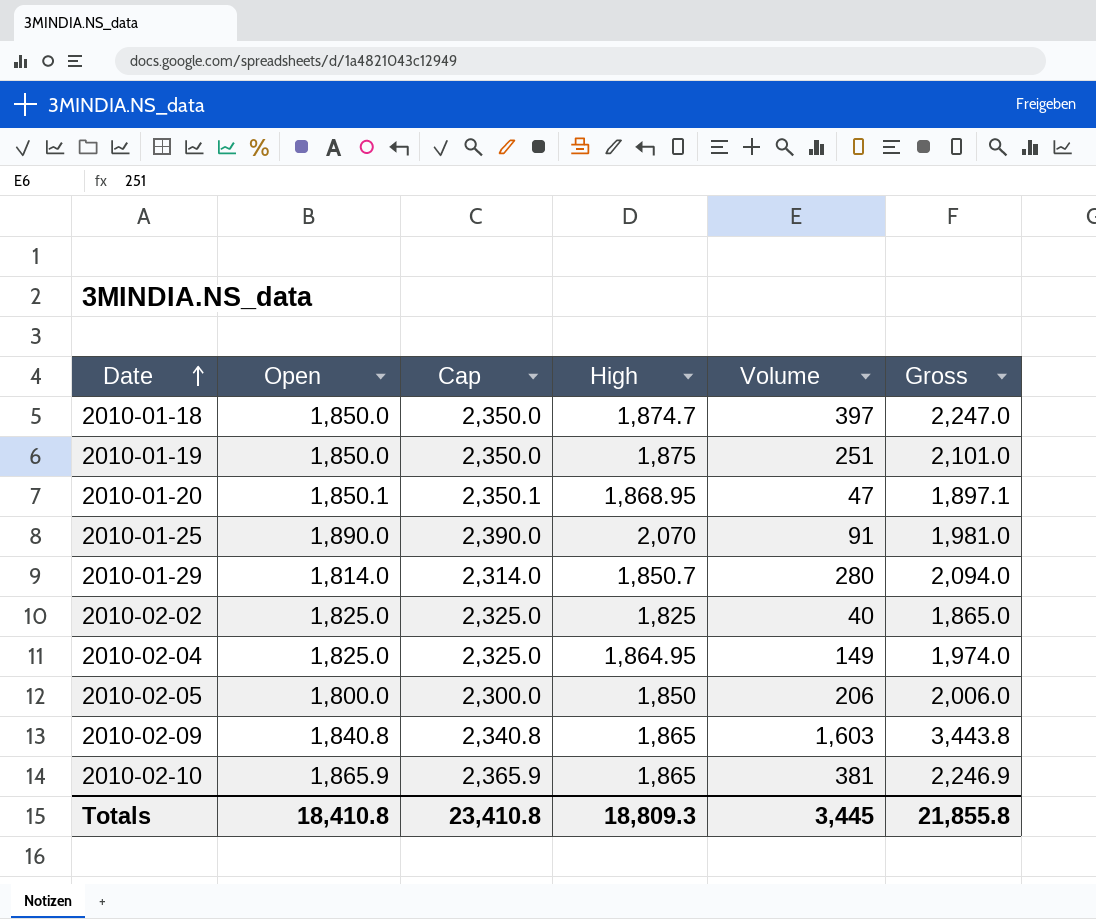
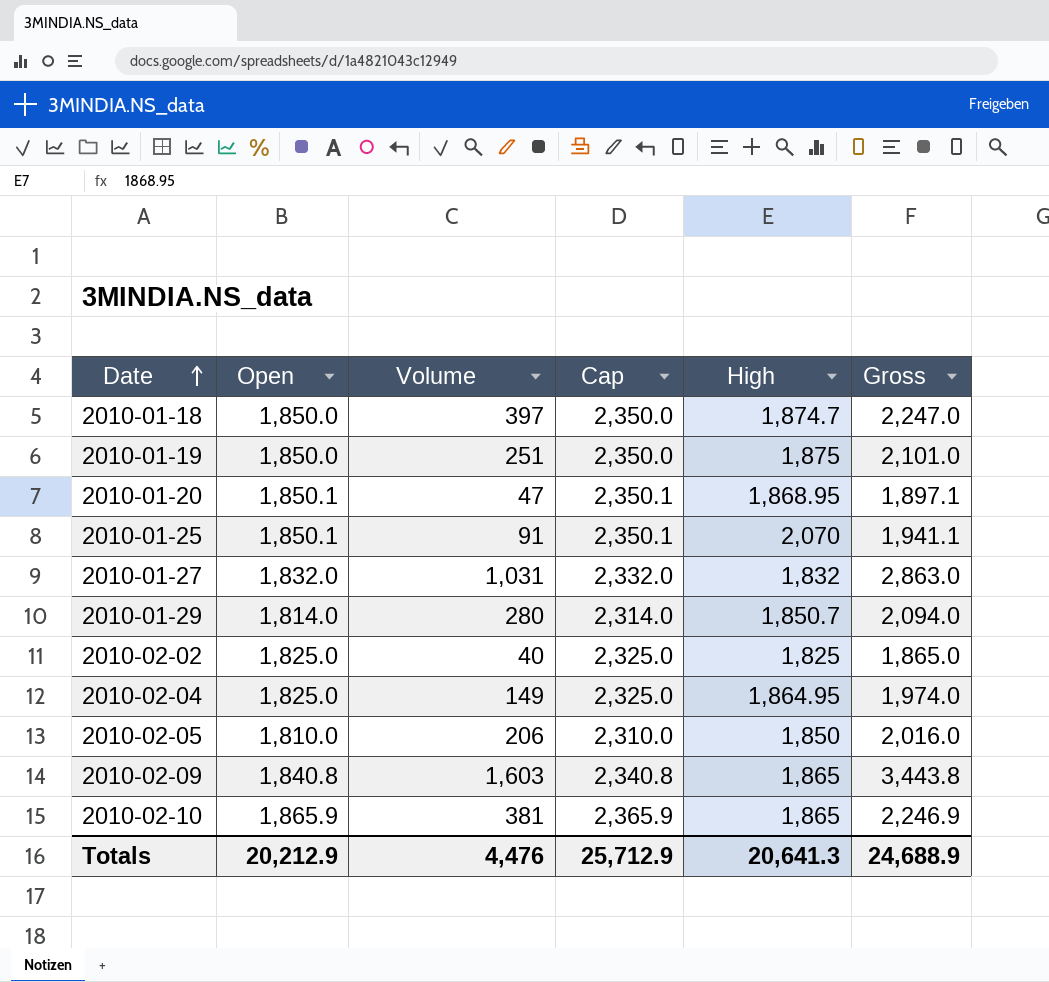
column Volume | position: 5 -> 3
2010-01-25 | Open: 1,890.0 -> 1,850.1
2010-01-25 | Cap: 2,390.0 -> 2,350.1
2010-01-25 | Gross: 1,981.0 -> 1,941.1
row 2010-01-27: none -> 1,832.0 | 1,031 | 2,332.0 | 1,832 | 2,863.0
2010-02-05 | Open: 1,800.0 -> 1,810.0
2010-02-05 | Cap: 2,300.0 -> 2,310.0
2010-02-05 | Gross: 2,006.0 -> 2,016.0
Totals | Open: 18,410.8 -> 20,212.9
Totals | Volume: 3,445 -> 4,476
Totals | Cap: 23,410.8 -> 25,712.9
Totals | High: 18,809.3 -> 20,641.3
Totals | Gross: 21,855.8 -> 24,688.9

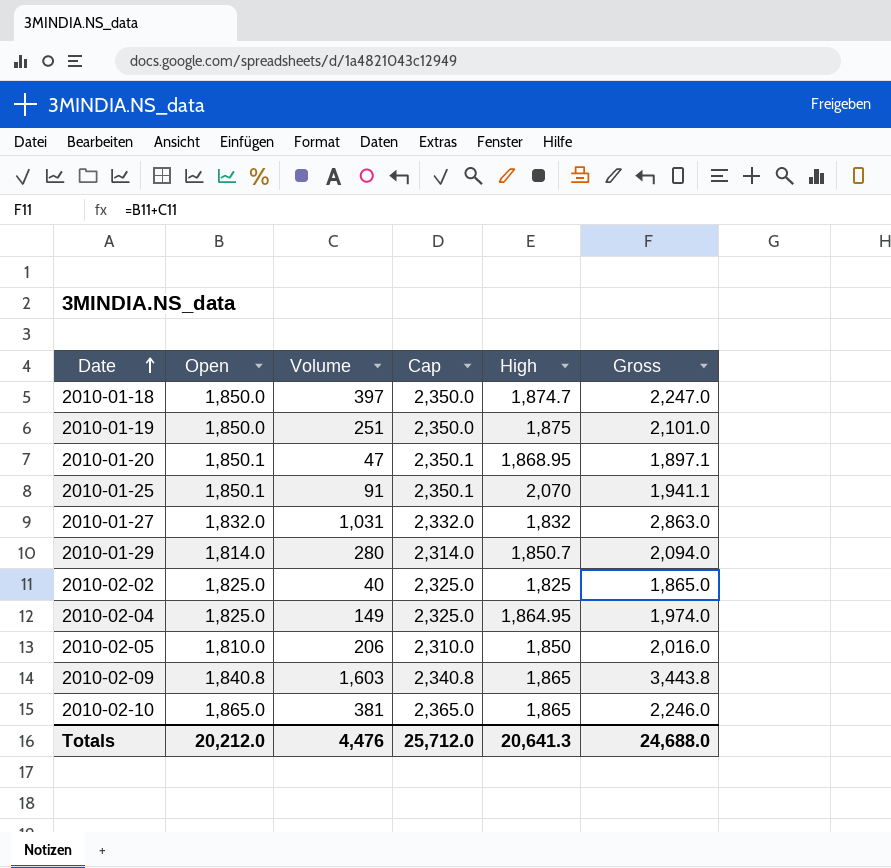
2010-02-10 | Open: 1,865.9 -> 1,865.0
2010-02-10 | Cap: 2,365.9 -> 2,365.0
2010-02-10 | Gross: 2,246.9 -> 2,246.0
Totals | Open: 20,212.9 -> 20,212.0
Totals | Cap: 25,712.9 -> 25,712.0
Totals | Gross: 24,688.9 -> 24,688.0

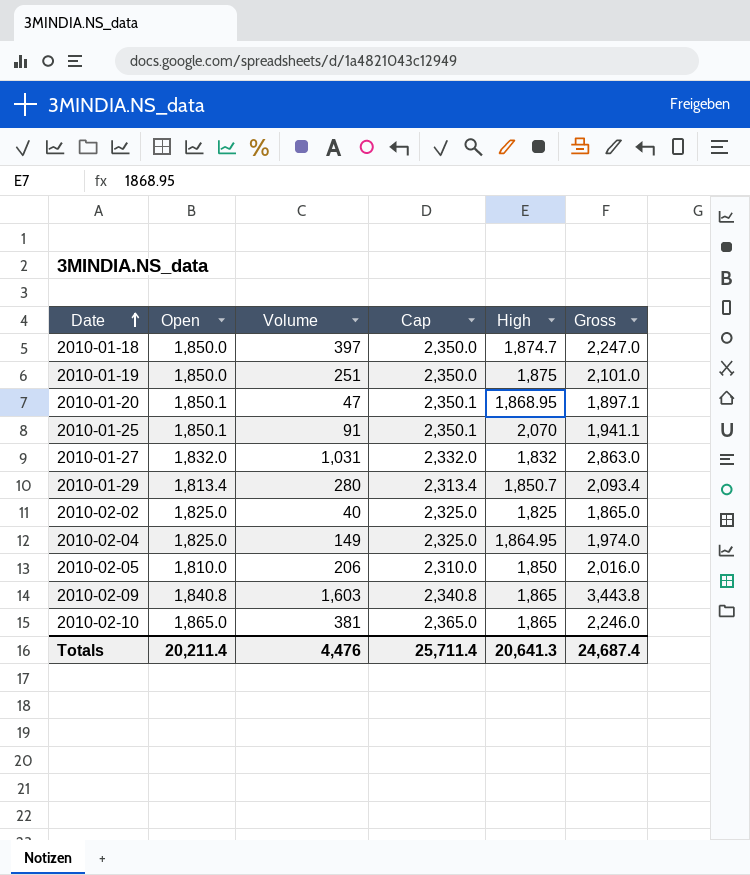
2010-01-29 | Open: 1,814.0 -> 1,813.4
2010-01-29 | Cap: 2,314.0 -> 2,313.4
2010-01-29 | Gross: 2,094.0 -> 2,093.4
Totals | Open: 20,212.0 -> 20,211.4
Totals | Cap: 25,712.0 -> 25,711.4
Totals | Gross: 24,688.0 -> 24,687.4

